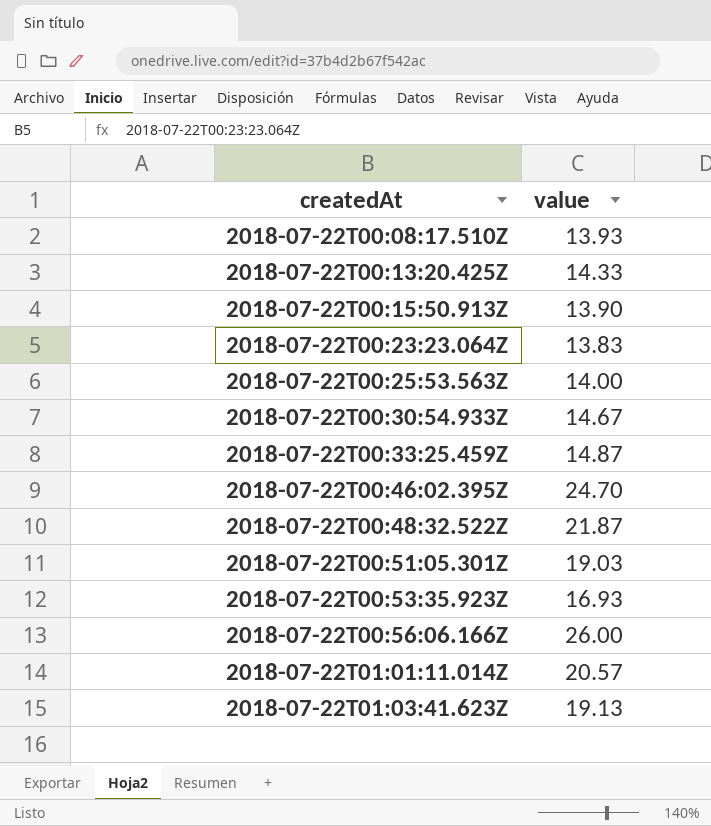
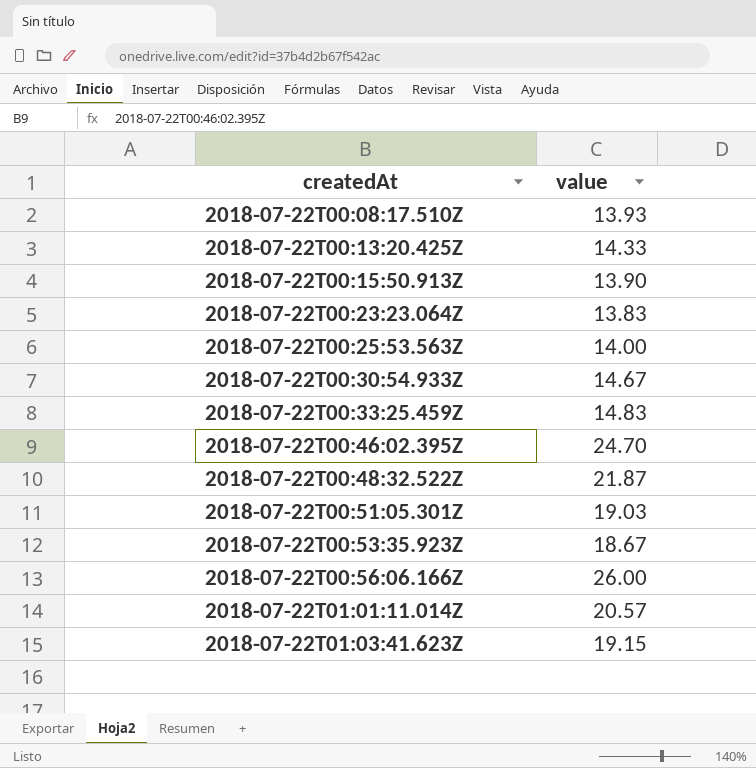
2018-07-22T00:33:25.459Z | value: 14.87 -> 14.83
2018-07-22T00:53:35.923Z | value: 16.93 -> 18.67
2018-07-22T01:03:41.623Z | value: 19.13 -> 19.15

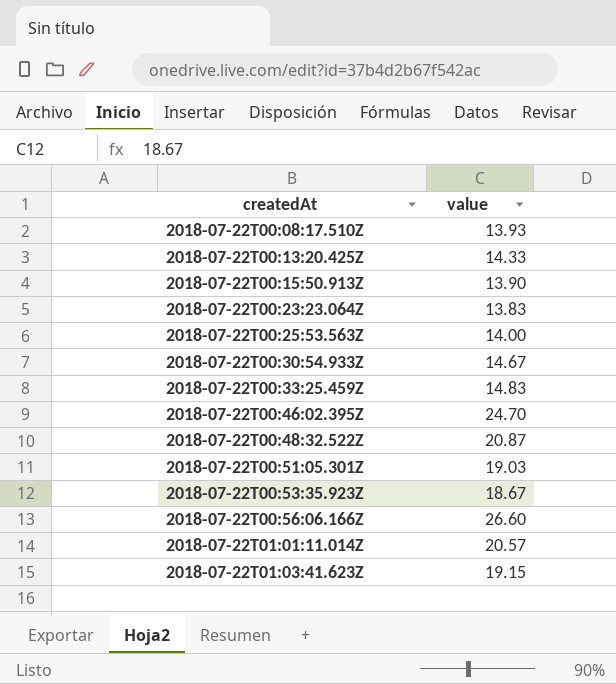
2018-07-22T00:48:32.522Z | value: 21.87 -> 20.87
2018-07-22T00:56:06.166Z | value: 26.00 -> 26.60

